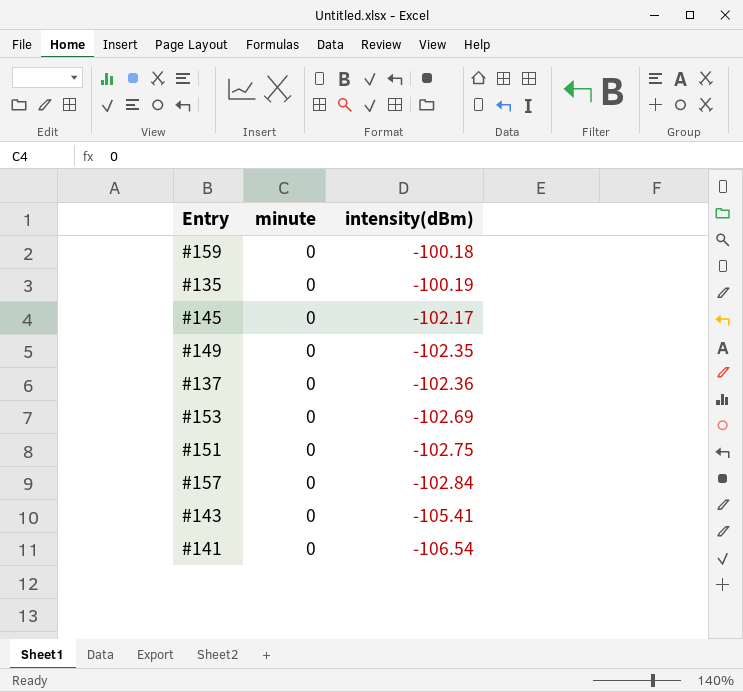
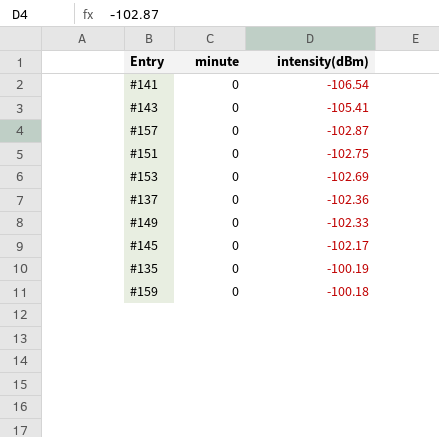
row order: intensity(dBm) descending -> intensity(dBm) ascending
#157 | intensity(dBm): -102.84 -> -102.87
#149 | intensity(dBm): -102.35 -> -102.33

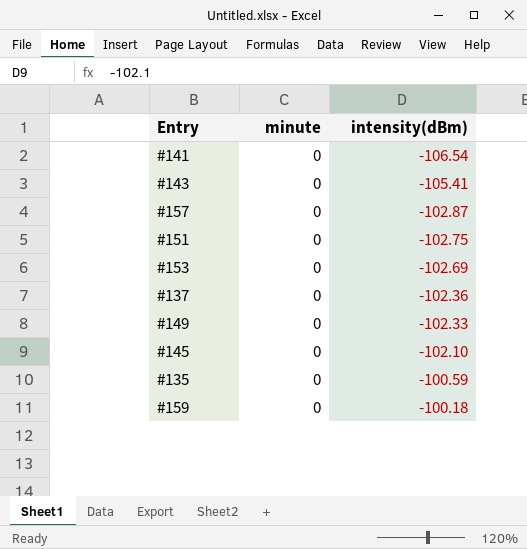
#145 | intensity(dBm): -102.17 -> -102.10
#135 | intensity(dBm): -100.19 -> -100.59

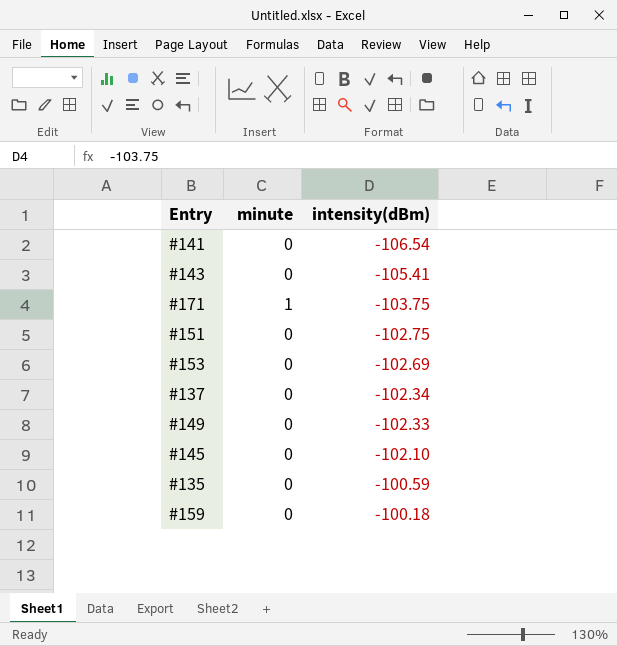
row #157: 0 | -102.87 -> none
row #171: none -> 1 | -103.75
#137 | intensity(dBm): -102.36 -> -102.34

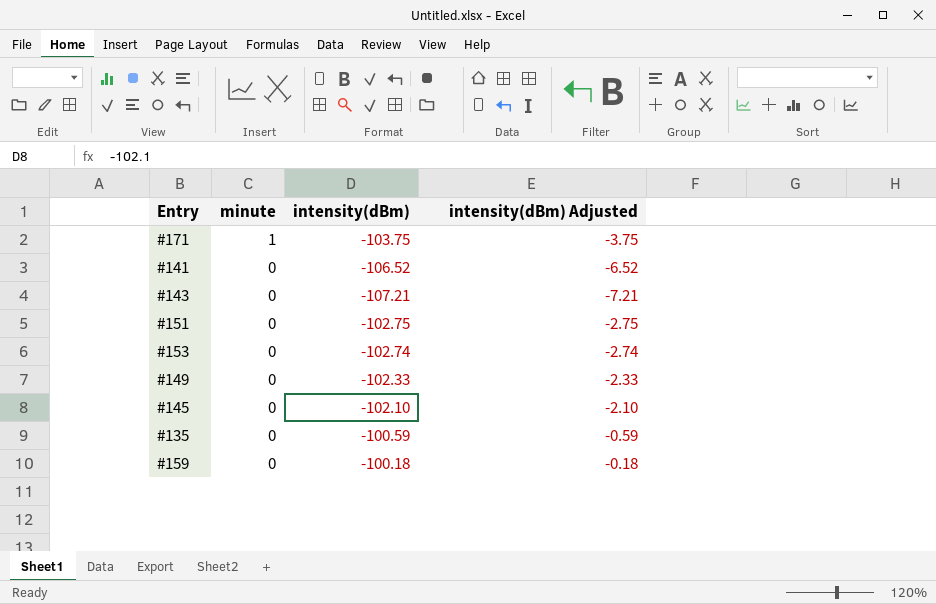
row order: intensity(dBm) ascending -> minute descending
column intensity(dBm) Adjusted | formula: none -> [intensity(dBm)] + 100
row #137: 0 | -102.34 -> none
#141 | intensity(dBm): -106.54 -> -106.52
#143 | intensity(dBm): -105.41 -> -107.21
#153 | intensity(dBm): -102.69 -> -102.74

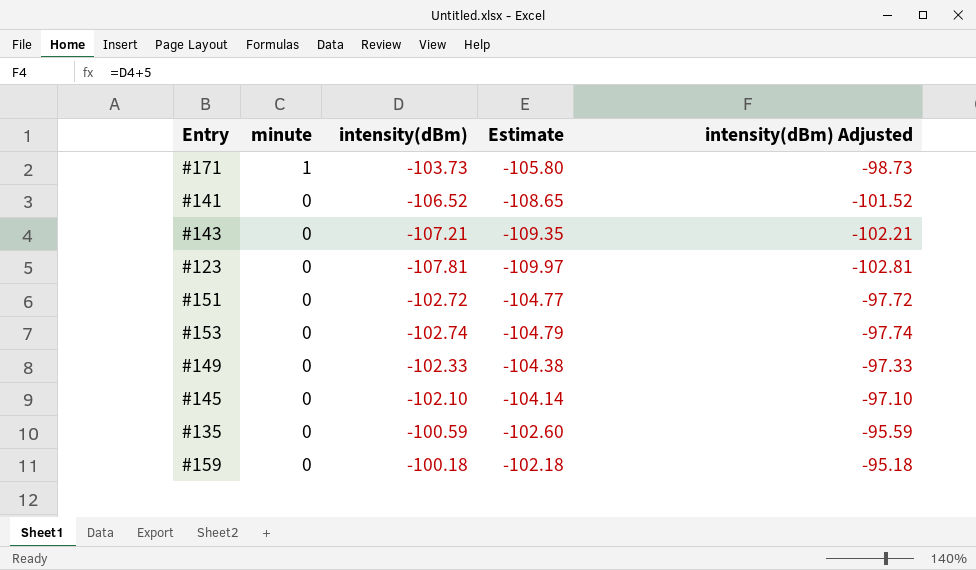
column Estimate | formula: none -> [intensity(dBm)] * 1.02
column intensity(dBm) Adjusted | formula: [intensity(dBm)] + 100 -> [intensity(dBm)] + 5
#171 | intensity(dBm): -103.75 -> -103.73
row #123: none -> 0 | -107.81 | -109.97 | -102.81
#151 | intensity(dBm): -102.75 -> -102.72

